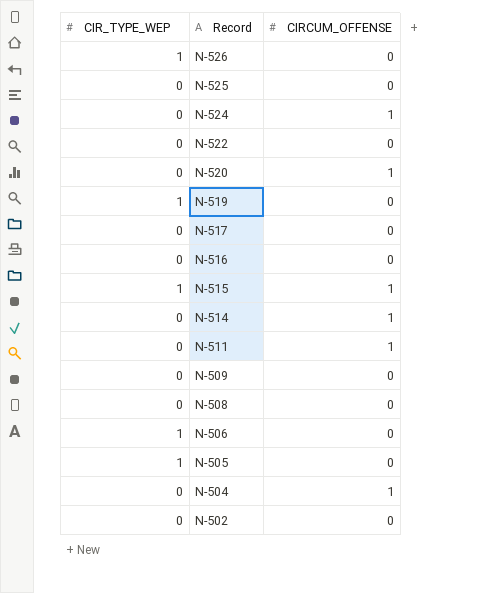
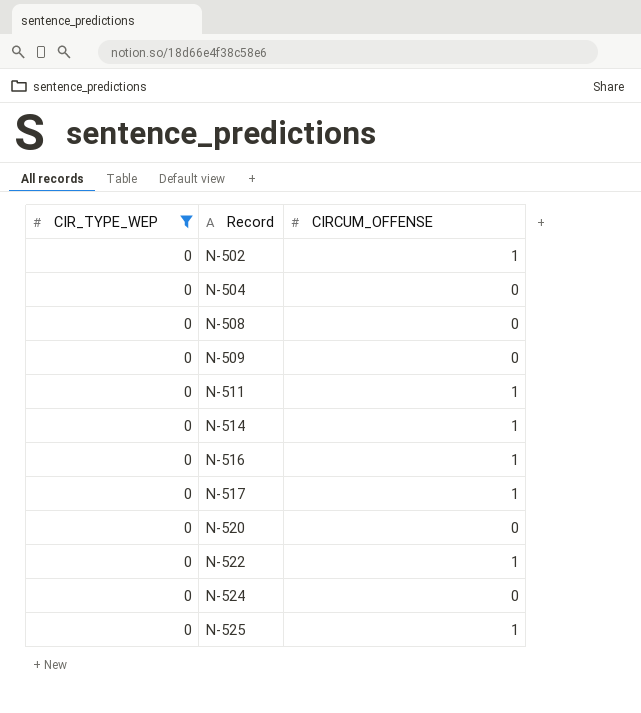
filter: none -> CIR_TYPE_WEP = 0
row order: Record descending -> Record ascending
N-502 | CIRCUM_OFFENSE: 0 -> 1
N-504 | CIRCUM_OFFENSE: 1 -> 0
N-516 | CIRCUM_OFFENSE: 0 -> 1
N-517 | CIRCUM_OFFENSE: 0 -> 1
N-520 | CIRCUM_OFFENSE: 1 -> 0
N-522 | CIRCUM_OFFENSE: 0 -> 1
N-524 | CIRCUM_OFFENSE: 1 -> 0
N-525 | CIRCUM_OFFENSE: 0 -> 1

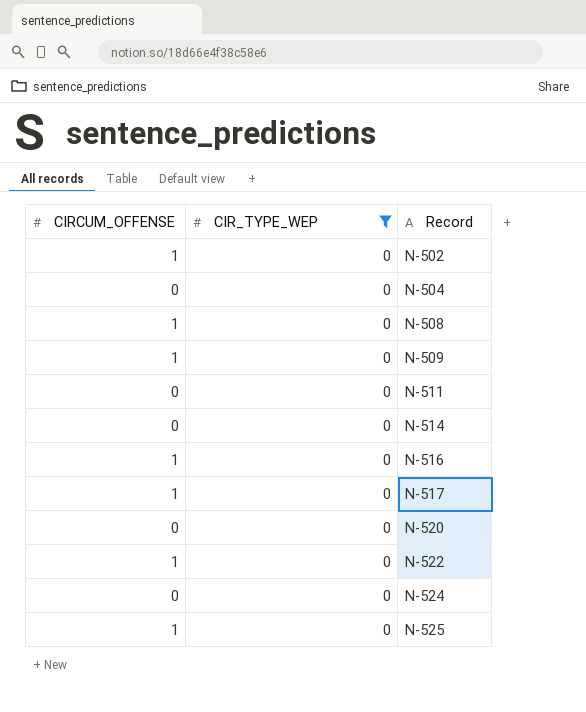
column CIRCUM_OFFENSE | position: 3 -> 1
N-508 | CIRCUM_OFFENSE: 0 -> 1
N-509 | CIRCUM_OFFENSE: 0 -> 1
N-511 | CIRCUM_OFFENSE: 1 -> 0
N-514 | CIRCUM_OFFENSE: 1 -> 0

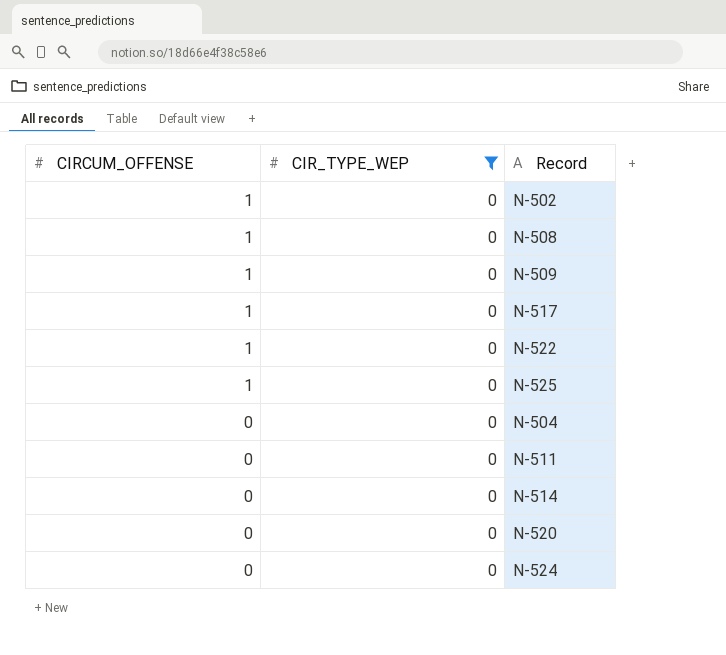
row order: Record ascending -> CIRCUM_OFFENSE descending
row N-516: 1 | 0 -> none

